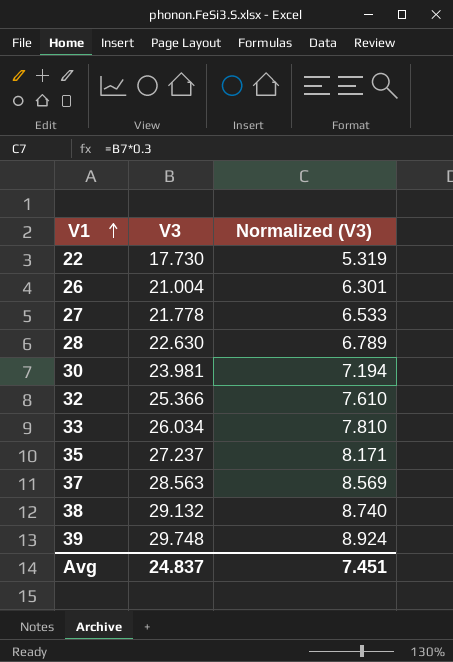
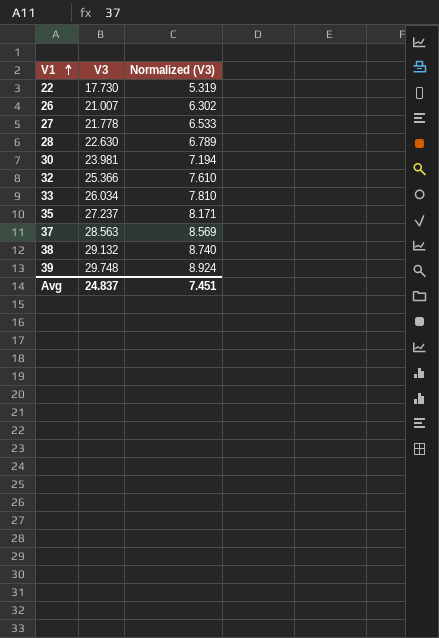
26 | V3: 21.004 -> 21.007
26 | Normalized (V3): 6.301 -> 6.302

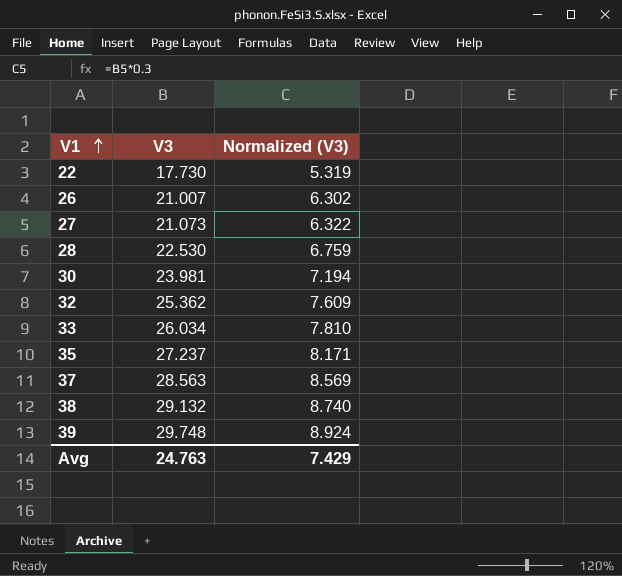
27 | V3: 21.778 -> 21.073
27 | Normalized (V3): 6.533 -> 6.322
28 | V3: 22.630 -> 22.530
28 | Normalized (V3): 6.789 -> 6.759
32 | V3: 25.366 -> 25.362
32 | Normalized (V3): 7.610 -> 7.609
Avg | V3: 24.837 -> 24.763
Avg | Normalized (V3): 7.451 -> 7.429

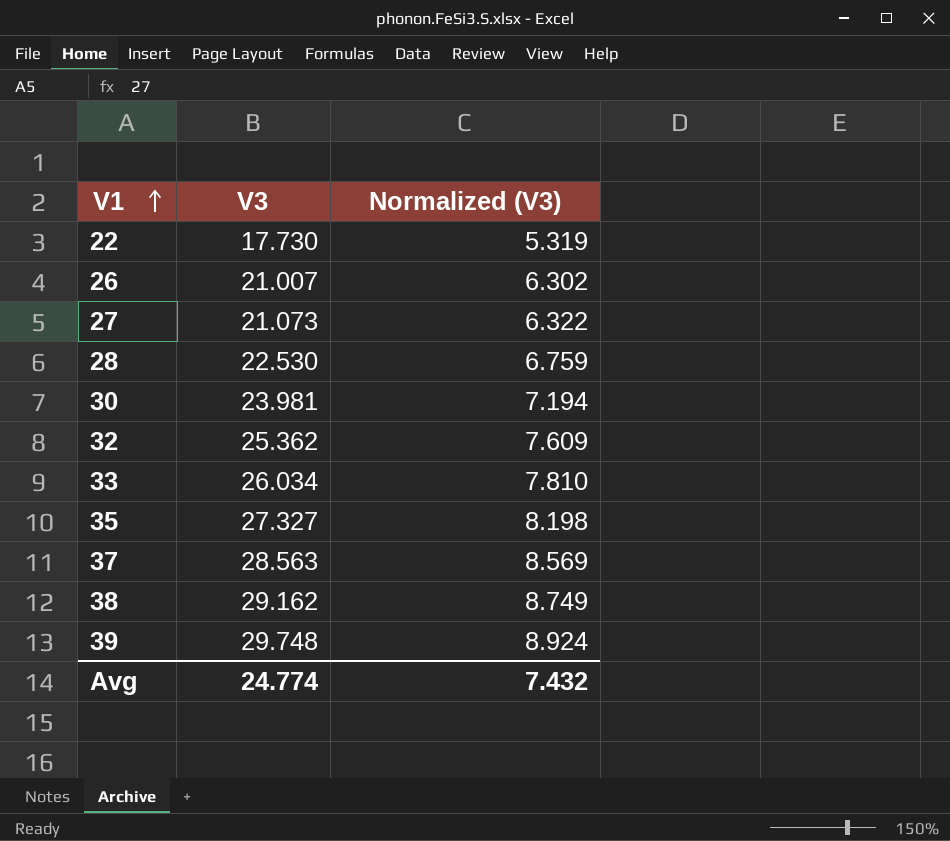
35 | V3: 27.237 -> 27.327
35 | Normalized (V3): 8.171 -> 8.198
38 | V3: 29.132 -> 29.162
38 | Normalized (V3): 8.740 -> 8.749
Avg | V3: 24.763 -> 24.774
Avg | Normalized (V3): 7.429 -> 7.432

